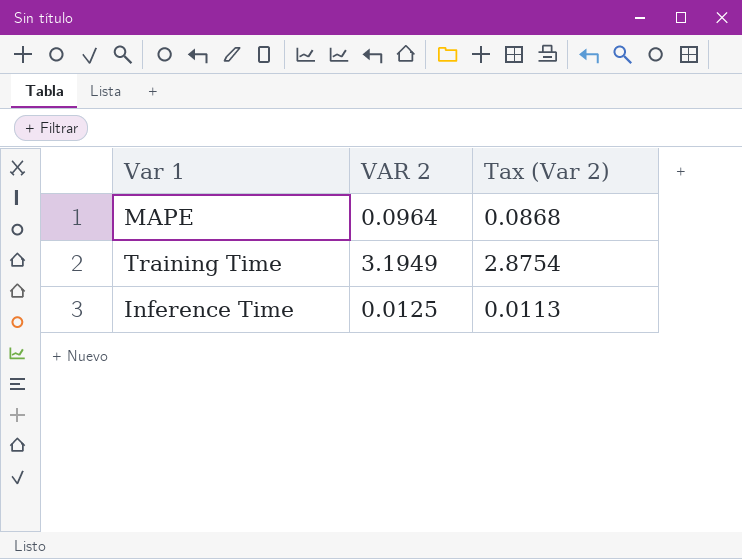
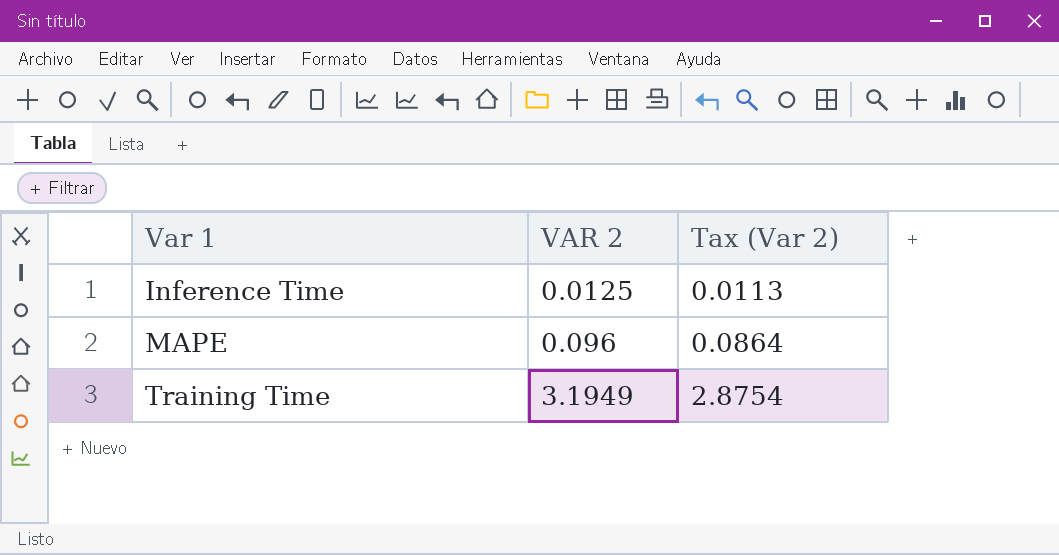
row order: none -> Var 1 ascending
MAPE | VAR 2: 0.0964 -> 0.096
MAPE | Tax (Var 2): 0.0868 -> 0.0864

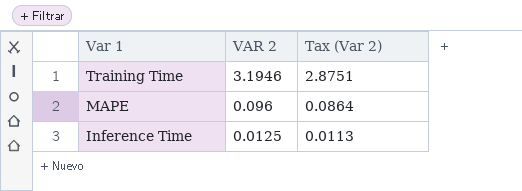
row order: Var 1 ascending -> Var 1 descending
Training Time | VAR 2: 3.1949 -> 3.1946
Training Time | Tax (Var 2): 2.8754 -> 2.8751

